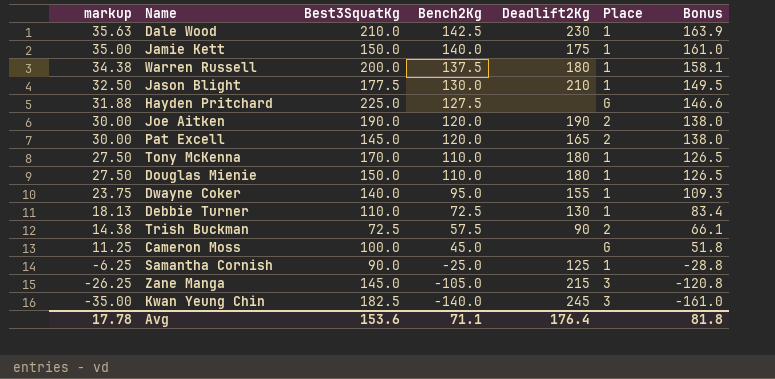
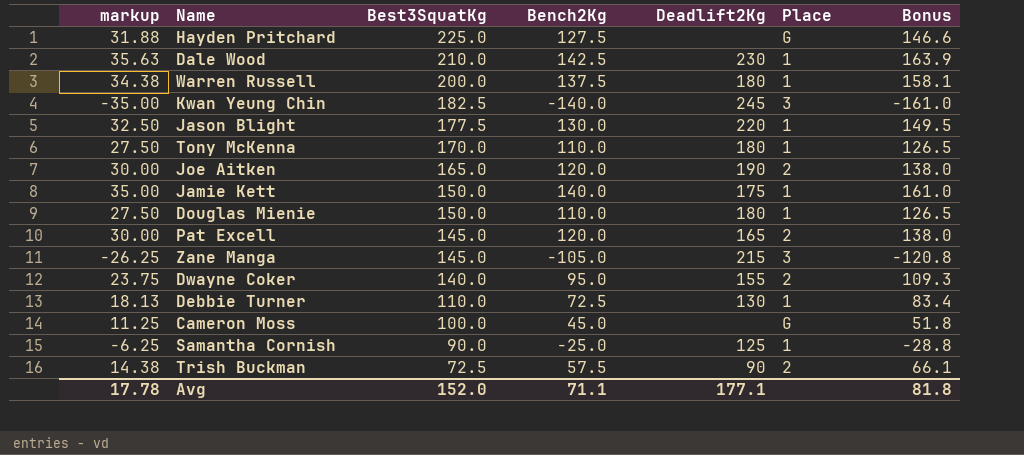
row order: markup descending -> Best3SquatKg descending
Jason Blight | Deadlift2Kg: 210 -> 220
Joe Aitken | Best3SquatKg: 190.0 -> 165.0
Dwayne Coker | Place: 1 -> 2
Avg | Best3SquatKg: 153.6 -> 152.0
Avg | Deadlift2Kg: 176.4 -> 177.1

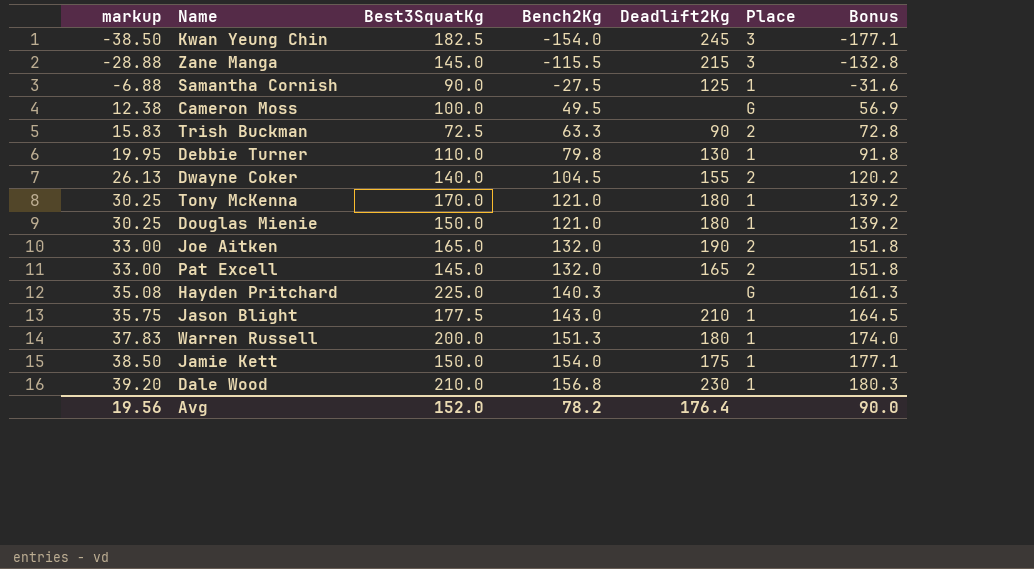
row order: Best3SquatKg descending -> markup ascending
Kwan Yeung Chin | markup: -35.00 -> -38.50
Kwan Yeung Chin | Bench2Kg: -140.0 -> -154.0
Kwan Yeung Chin | Bonus: -161.0 -> -177.1
Zane Manga | markup: -26.25 -> -28.88
Zane Manga | Bench2Kg: -105.0 -> -115.5
Zane Manga | Bonus: -120.8 -> -132.8
Samantha Cornish | markup: -6.25 -> -6.88
Samantha Cornish | Bench2Kg: -25.0 -> -27.5
Samantha Cornish | Bonus: -28.8 -> -31.6
Cameron Moss | markup: 11.25 -> 12.38
Cameron Moss | Bench2Kg: 45.0 -> 49.5
Cameron Moss | Bonus: 51.8 -> 56.9
Trish Buckman | markup: 14.38 -> 15.83
Trish Buckman | Bench2Kg: 57.5 -> 63.3
Trish Buckman | Bonus: 66.1 -> 72.8
Debbie Turner | markup: 18.13 -> 19.95
Debbie Turner | Bench2Kg: 72.5 -> 79.8
Debbie Turner | Bonus: 83.4 -> 91.8
Dwayne Coker | markup: 23.75 -> 26.13
Dwayne Coker | Bench2Kg: 95.0 -> 104.5
Dwayne Coker | Bonus: 109.3 -> 120.2
Tony McKenna | markup: 27.50 -> 30.25
Tony McKenna | Bench2Kg: 110.0 -> 121.0
Tony McKenna | Bonus: 126.5 -> 139.2
Douglas Mienie | markup: 27.50 -> 30.25
Douglas Mienie | Bench2Kg: 110.0 -> 121.0
Douglas Mienie | Bonus: 126.5 -> 139.2
Joe Aitken | markup: 30.00 -> 33.00
Joe Aitken | Bench2Kg: 120.0 -> 132.0
Joe Aitken | Bonus: 138.0 -> 151.8
Pat Excell | markup: 30.00 -> 33.00
Pat Excell | Bench2Kg: 120.0 -> 132.0
Pat Excell | Bonus: 138.0 -> 151.8
Hayden Pritchard | markup: 31.88 -> 35.08
Hayden Pritchard | Bench2Kg: 127.5 -> 140.3
Hayden Pritchard | Bonus: 146.6 -> 161.3
Jason Blight | markup: 32.50 -> 35.75
Jason Blight | Bench2Kg: 130.0 -> 143.0
Jason Blight | Deadlift2Kg: 220 -> 210
Jason Blight | Bonus: 149.5 -> 164.5
Warren Russell | markup: 34.38 -> 37.83
Warren Russell | Bench2Kg: 137.5 -> 151.3
Warren Russell | Bonus: 158.1 -> 174.0
Jamie Kett | markup: 35.00 -> 38.50
Jamie Kett | Bench2Kg: 140.0 -> 154.0
Jamie Kett | Bonus: 161.0 -> 177.1
Dale Wood | markup: 35.63 -> 39.20
Dale Wood | Bench2Kg: 142.5 -> 156.8
Dale Wood | Bonus: 163.9 -> 180.3
Avg | markup: 17.78 -> 19.56
Avg | Bench2Kg: 71.1 -> 78.2
Avg | Deadlift2Kg: 177.1 -> 176.4
Avg | Bonus: 81.8 -> 90.0

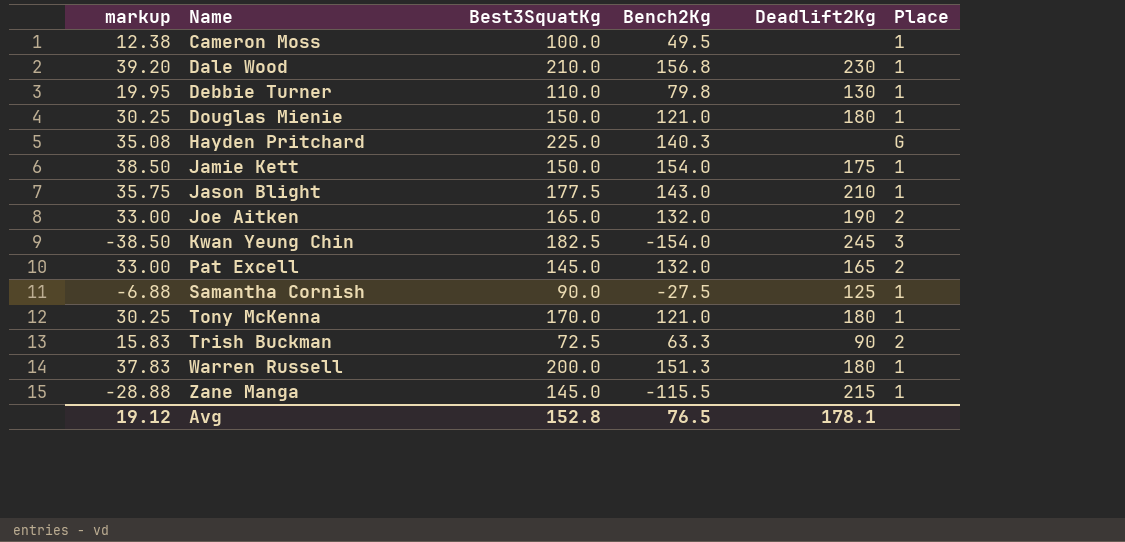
row order: markup ascending -> Name ascending
column Bonus | formula: [Bench2Kg] * 1.15 -> none
row Dwayne Coker: 26.13 | 140.0 | 104.5 | 155 | 2 | 120.2 -> none
Cameron Moss | Place: G -> 1
Zane Manga | Place: 3 -> 1
Avg | markup: 19.56 -> 19.12
Avg | Best3SquatKg: 152.0 -> 152.8
Avg | Bench2Kg: 78.2 -> 76.5
Avg | Deadlift2Kg: 176.4 -> 178.1

